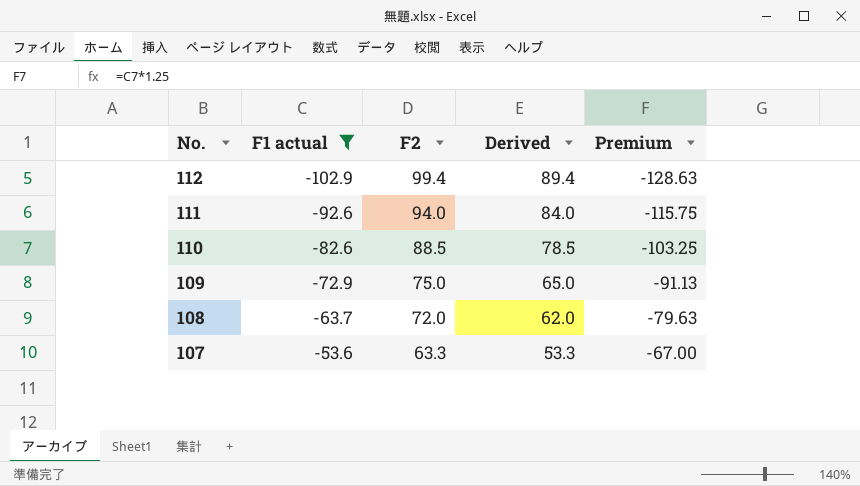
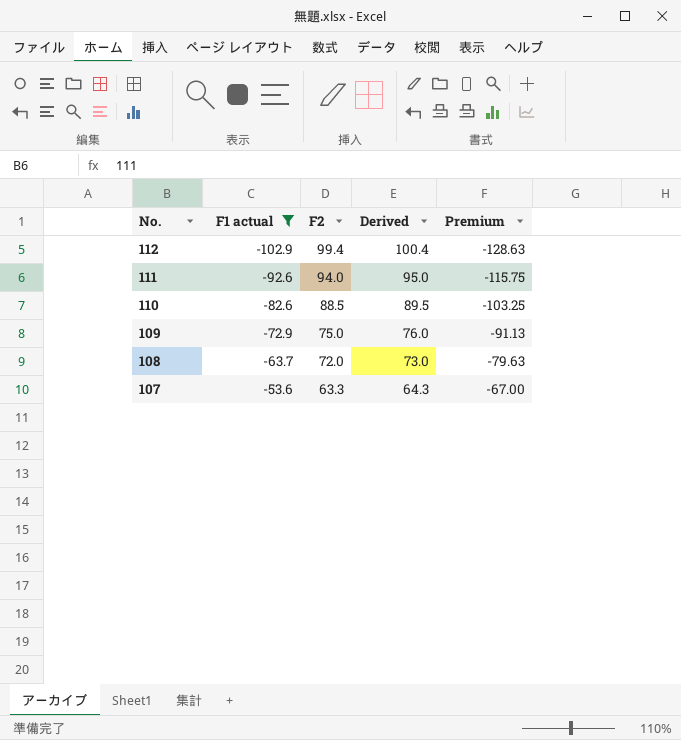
column Derived | formula: [F2] - 10 -> [F2] + 1

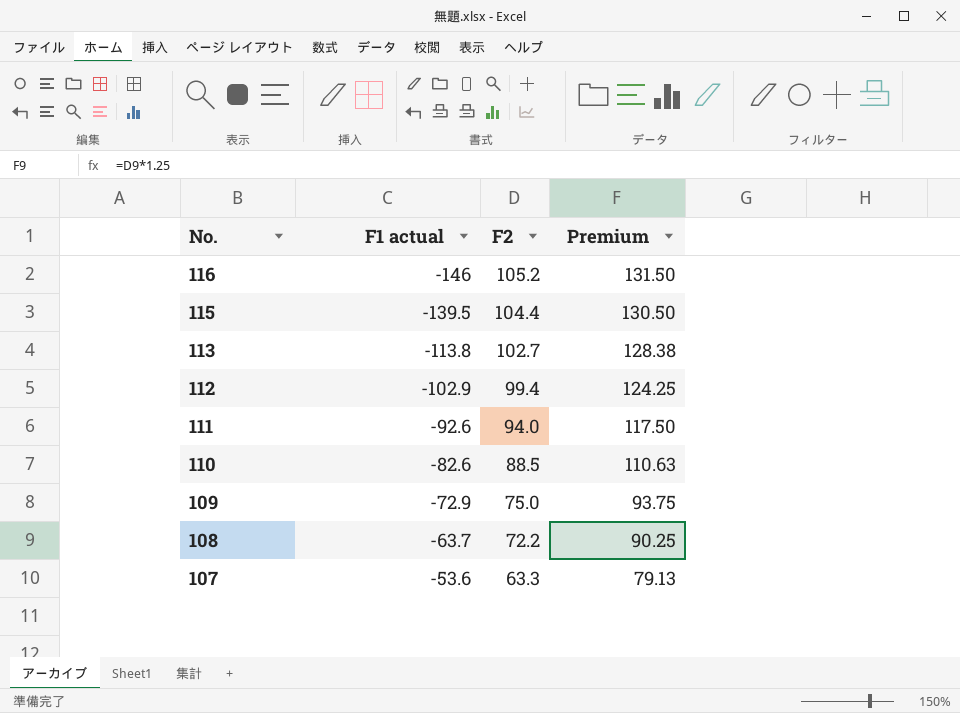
filter: F1 actual >= -102.9 -> none
column Derived | formula: [F2] + 1 -> none
column Premium | formula: [F1 actual] * 1.25 -> [F2] * 1.25
108 | F2: 72.0 -> 72.2

